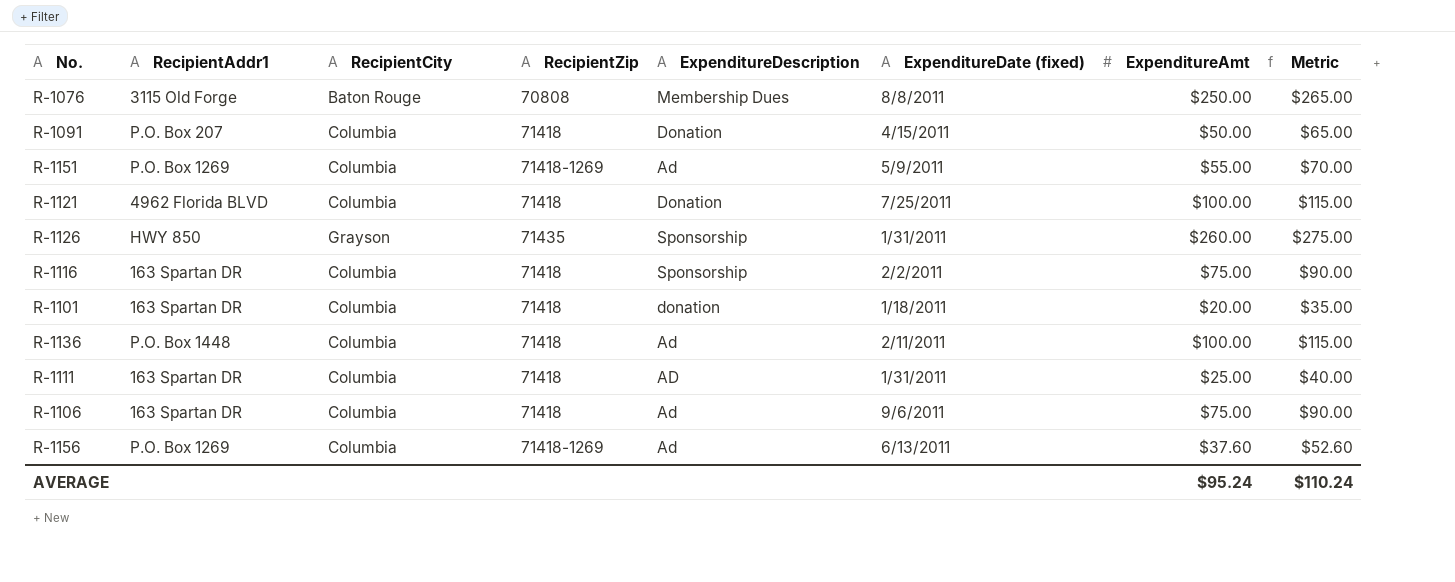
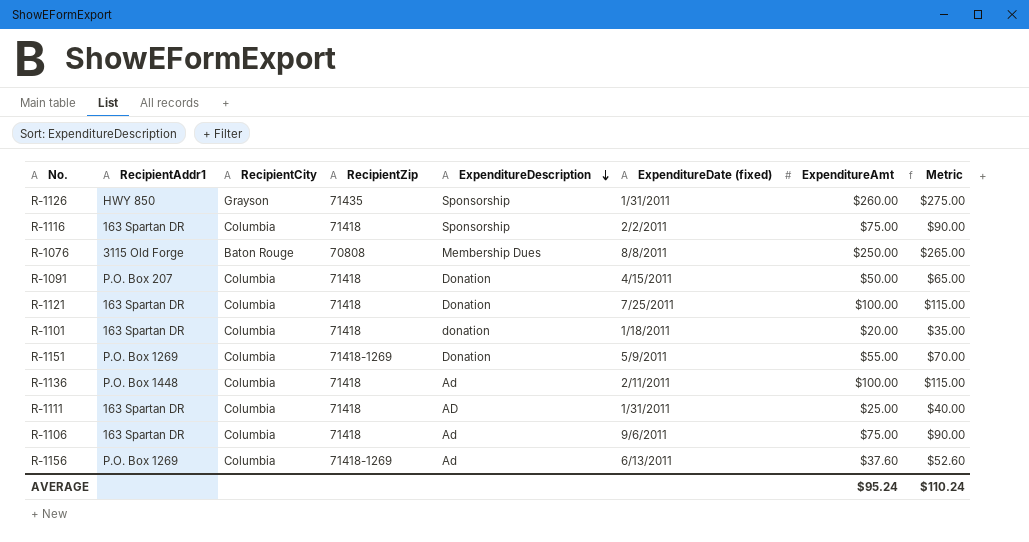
row order: none -> ExpenditureDescription descending
R-1121 | RecipientAddr1: 4962 Florida BLVD -> 163 Spartan DR
R-1151 | ExpenditureDescription: Ad -> Donation

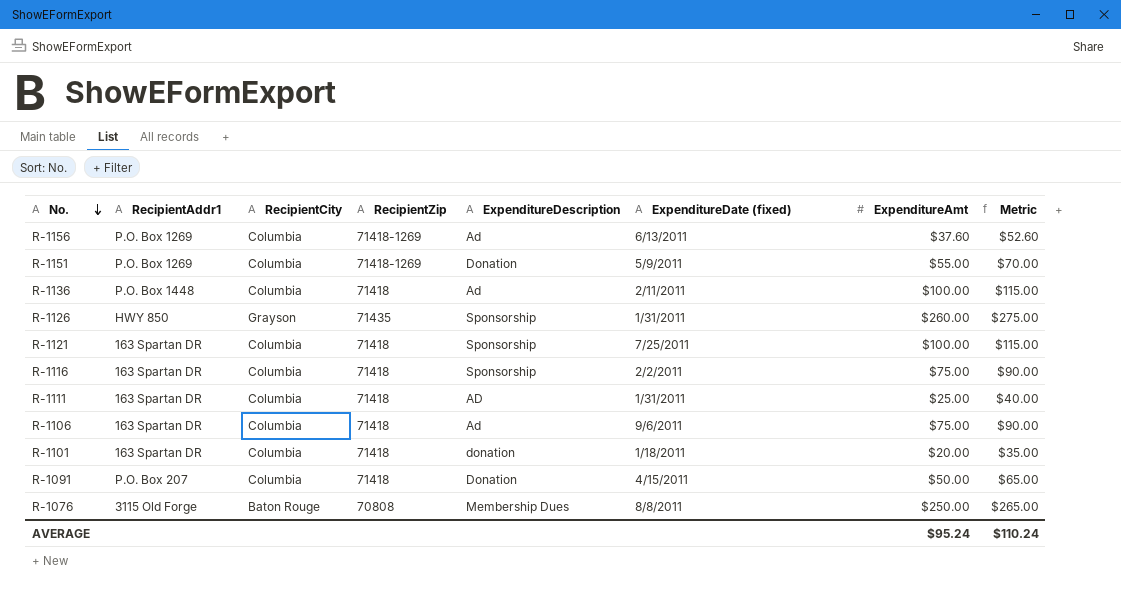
row order: ExpenditureDescription descending -> No. descending
R-1121 | ExpenditureDescription: Donation -> Sponsorship

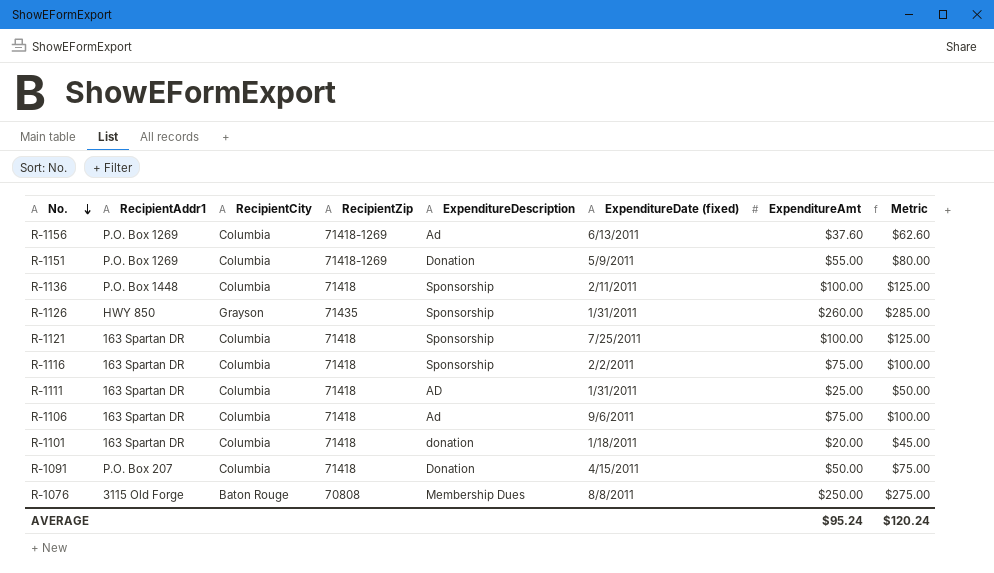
column Metric | formula: [ExpenditureAmt] + 15 -> [ExpenditureAmt] + 25
R-1136 | ExpenditureDescription: Ad -> Sponsorship
AVERAGE | Metric: $110.24 -> $120.24

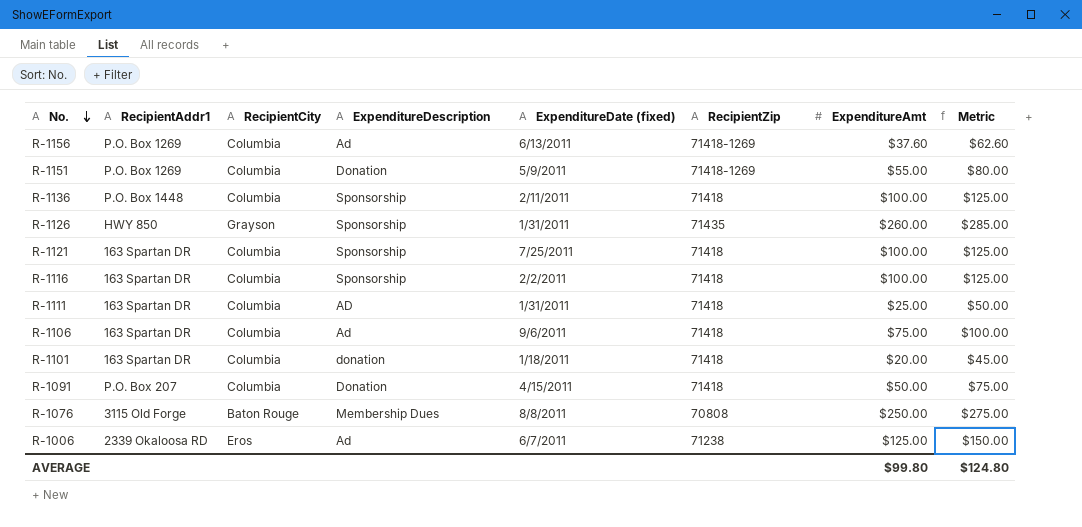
column RecipientZip | position: 4 -> 6
R-1116 | ExpenditureAmt: $75.00 -> $100.00
R-1116 | Metric: $100.00 -> $125.00
row R-1006: none -> 2339 Okaloosa RD | Eros | Ad | 6/7/2011 | 71238 | $125.00 | $150.00
AVERAGE | ExpenditureAmt: $95.24 -> $99.80
AVERAGE | Metric: $120.24 -> $124.80

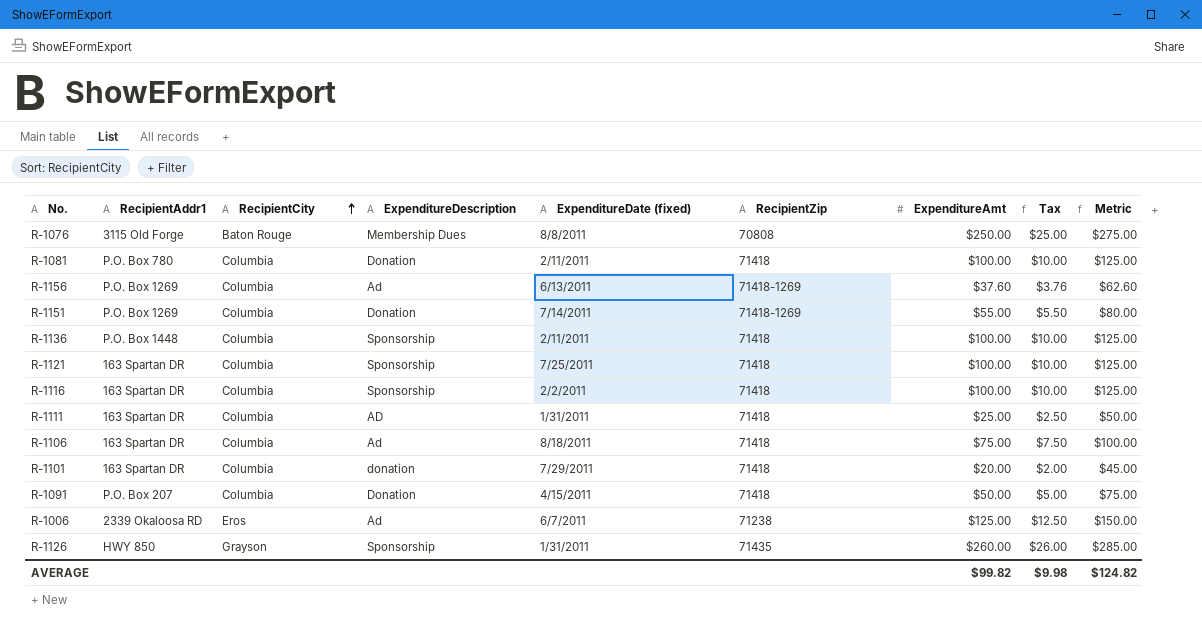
row order: No. descending -> RecipientCity ascending
column Tax | formula: none -> [ExpenditureAmt] * 0.1
row R-1081: none -> P.O. Box 780 | Columbia | Donation | 2/11/2011 | 71418 | $100.00 | $10.00 | $125.00
R-1151 | ExpenditureDate (fixed): 5/9/2011 -> 7/14/2011
R-1106 | ExpenditureDate (fixed): 9/6/2011 -> 8/18/2011
R-1101 | ExpenditureDate (fixed): 1/18/2011 -> 7/29/2011
AVERAGE | ExpenditureAmt: $99.80 -> $99.82
AVERAGE | Metric: $124.80 -> $124.82

